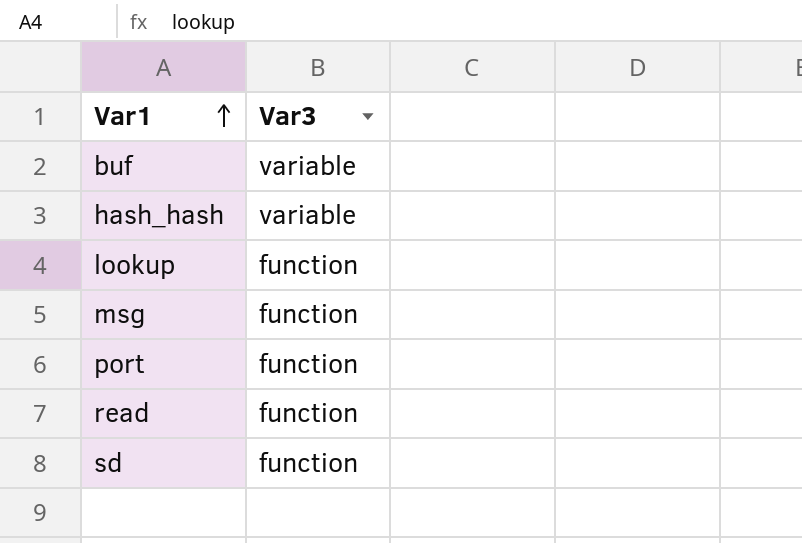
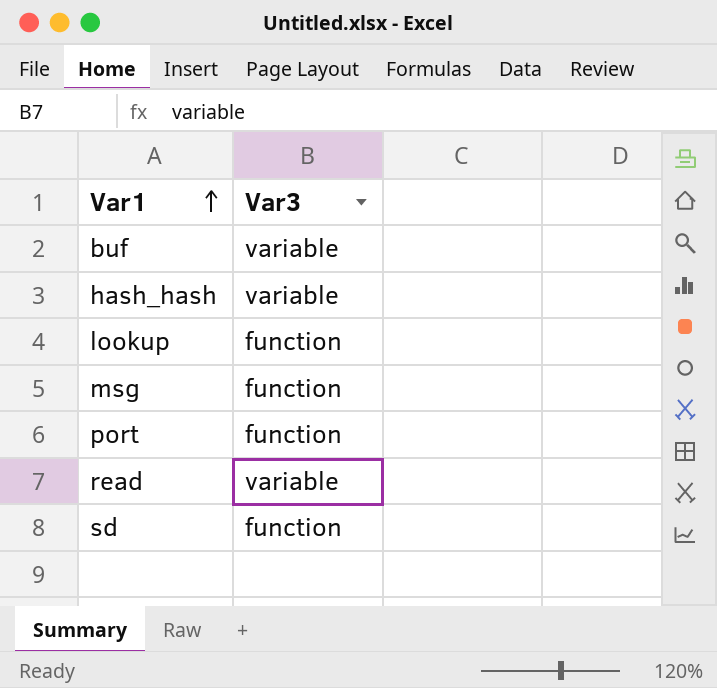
read | Var3: function -> variable

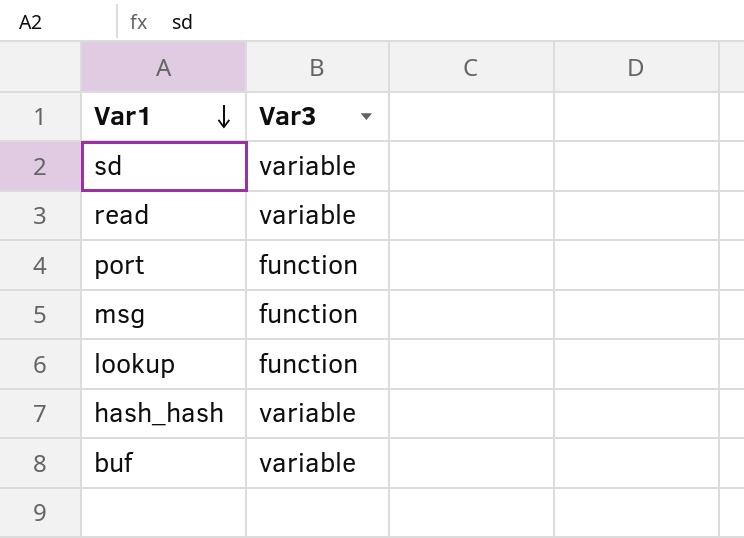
row order: Var1 ascending -> Var1 descending
sd | Var3: function -> variable

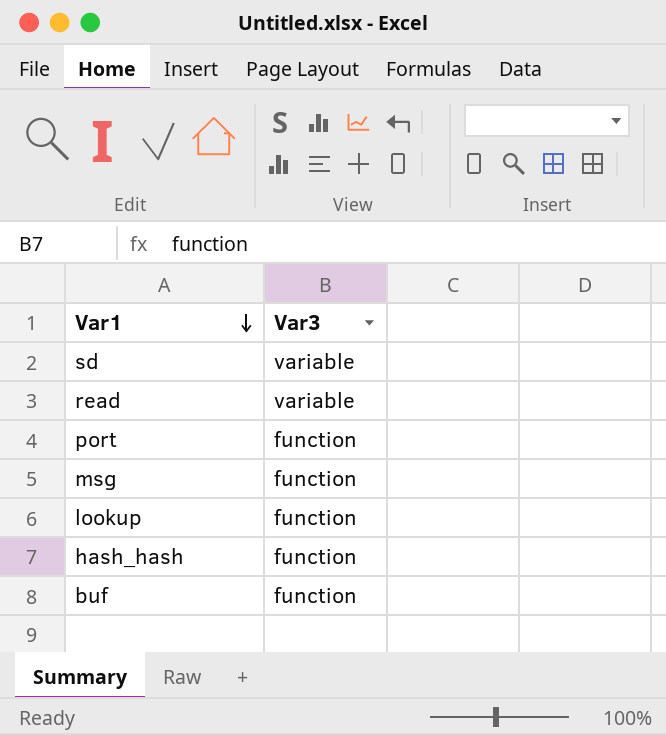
hash_hash | Var3: variable -> function
buf | Var3: variable -> function

